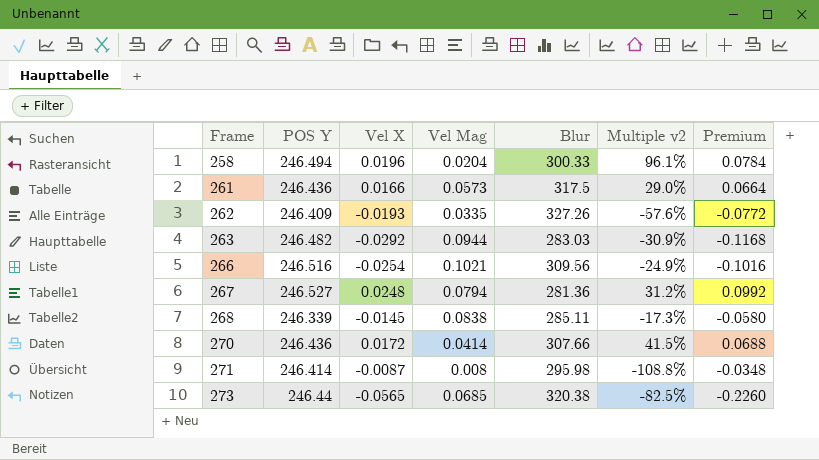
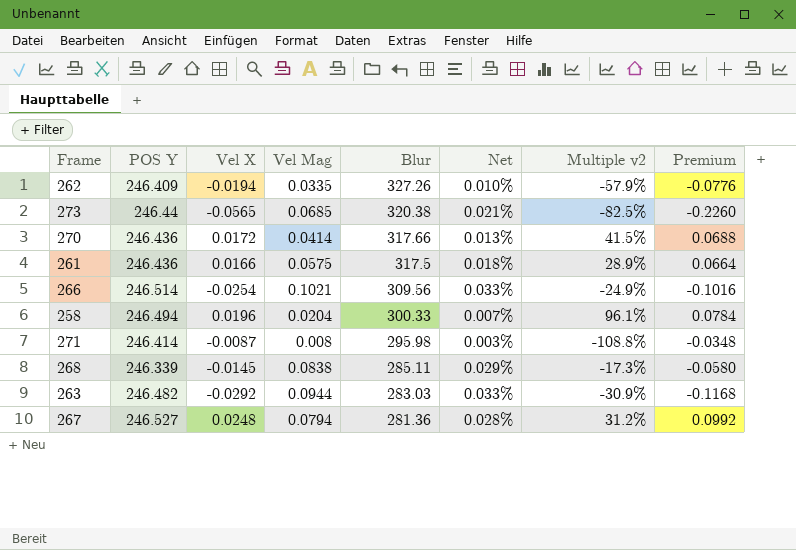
row order: Frame ascending -> Blur descending
column Net | formula: none -> [Vel Mag] / [Blur]
262 | Vel X: -0.0193 -> -0.0194
262 | Multiple v2: -57.6% -> -57.9%
262 | Premium: -0.0772 -> -0.0776
270 | Blur: 307.66 -> 317.66
261 | Vel Mag: 0.0573 -> 0.0575
261 | Multiple v2: 29.0% -> 28.9%
266 | POS Y: 246.516 -> 246.514

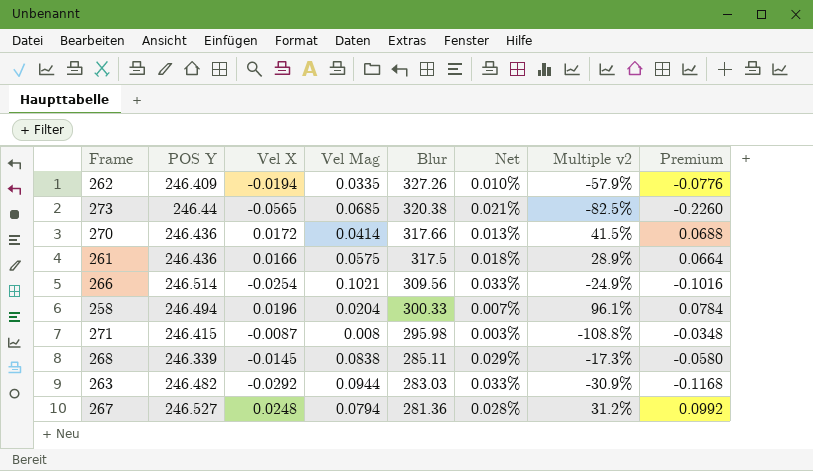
271 | POS Y: 246.414 -> 246.415

